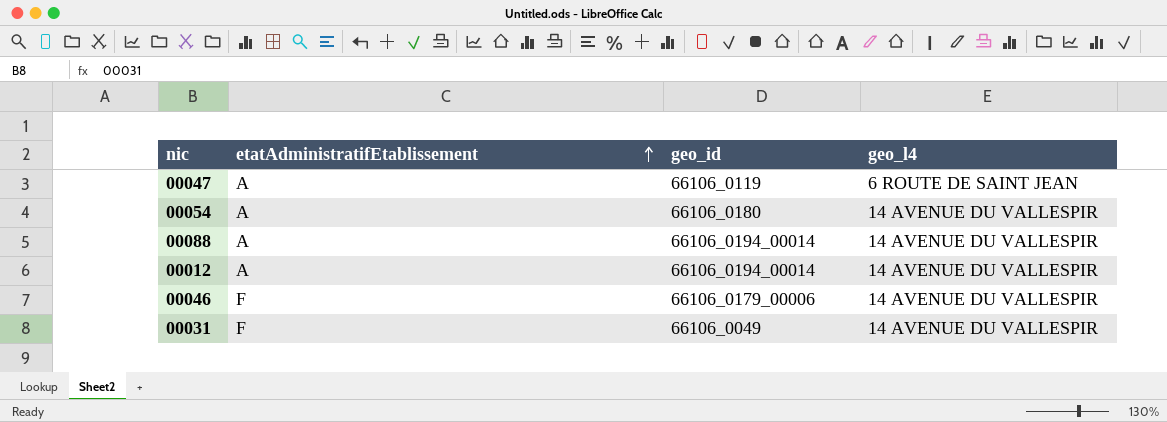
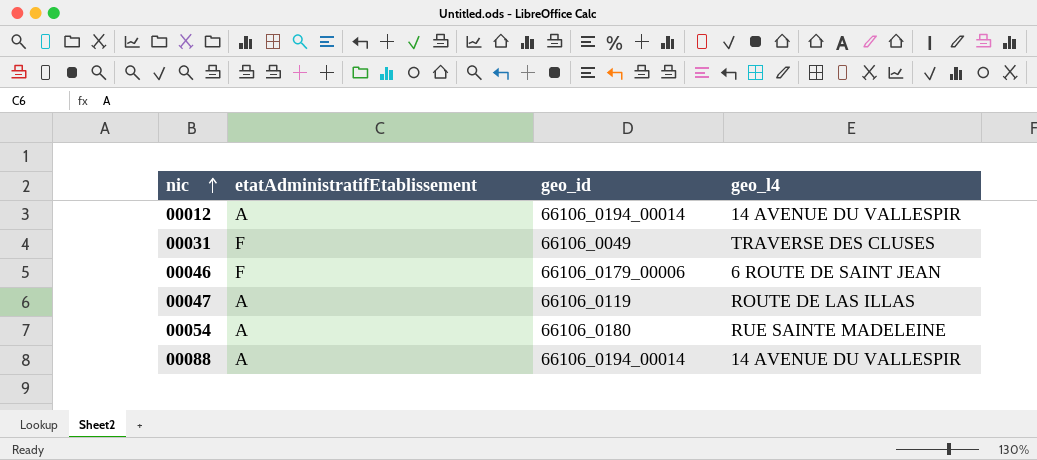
row order: etatAdministratifEtablissement ascending -> nic ascending
00031 | geo_l4: 14 AVENUE DU VALLESPIR -> TRAVERSE DES CLUSES
00046 | geo_l4: 14 AVENUE DU VALLESPIR -> 6 ROUTE DE SAINT JEAN
00047 | geo_l4: 6 ROUTE DE SAINT JEAN -> ROUTE DE LAS ILLAS
00054 | geo_l4: 14 AVENUE DU VALLESPIR -> RUE SAINTE MADELEINE

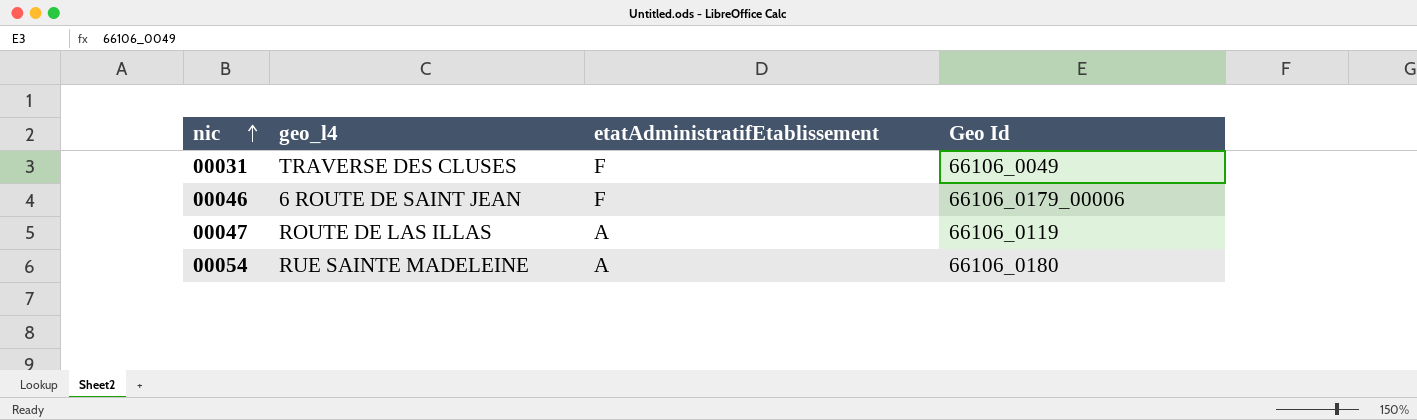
column geo_l4 | position: 4 -> 2
column name: geo_id -> Geo Id
row 00012: A | 66106_0194_00014 | 14 AVENUE DU VALLESPIR -> none
row 00088: A | 66106_0194_00014 | 14 AVENUE DU VALLESPIR -> none

